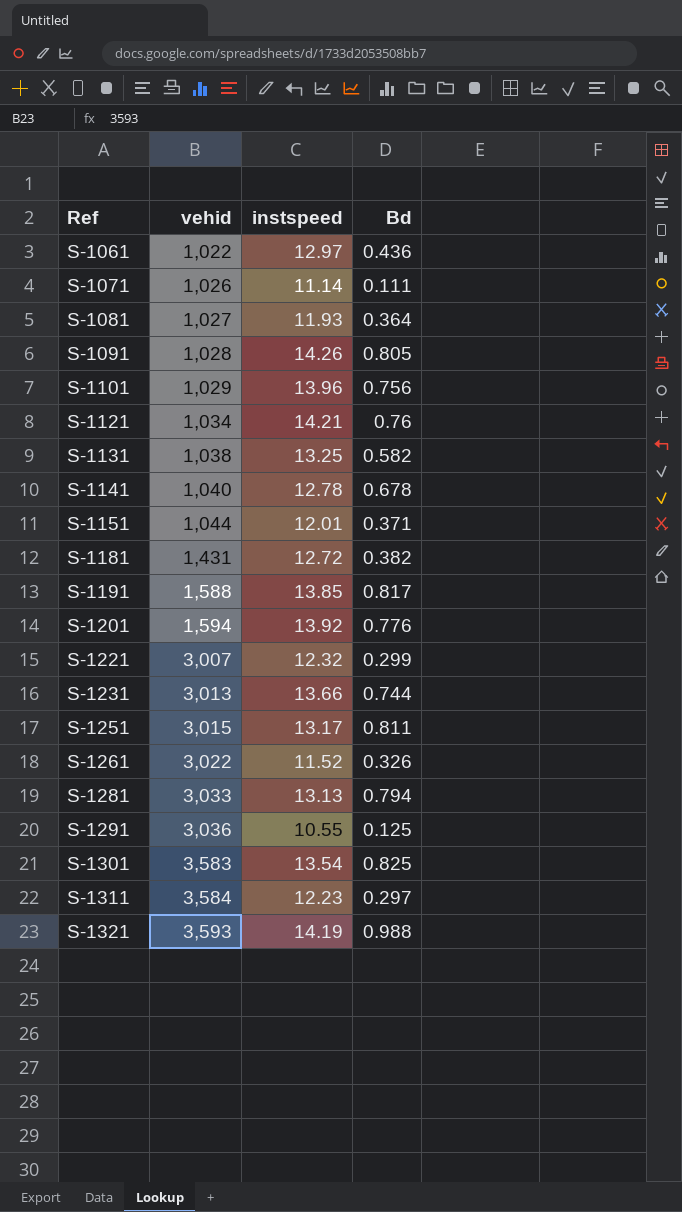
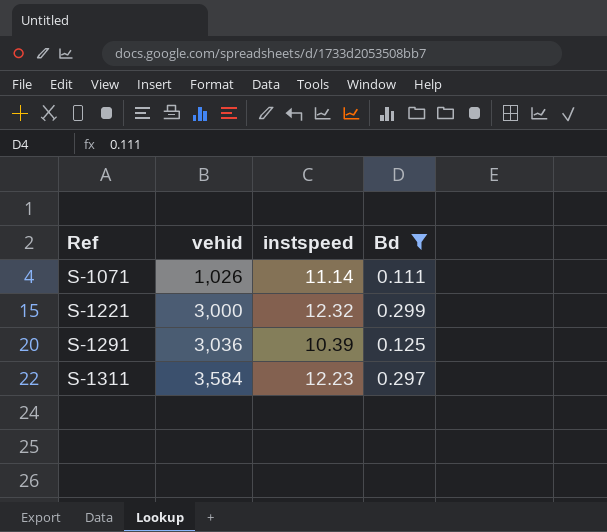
filter: none -> Bd <= 0.299
S-1221 | vehid: 3,007 -> 3,000
S-1291 | instspeed: 10.55 -> 10.39

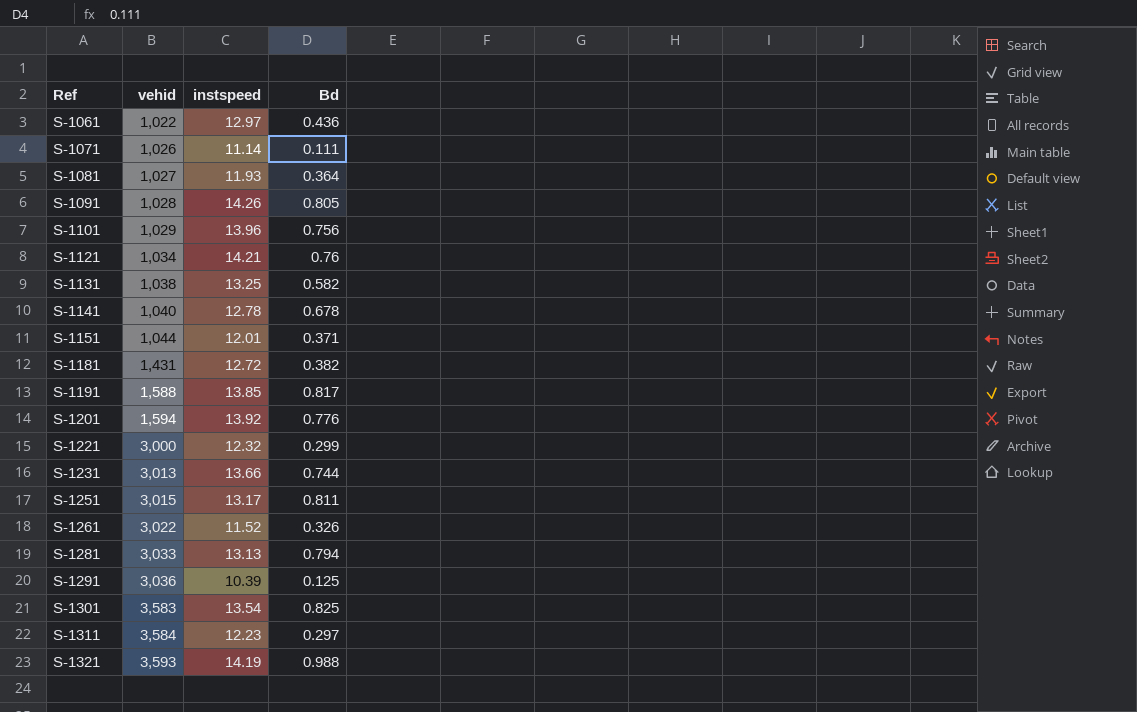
filter: Bd <= 0.299 -> none

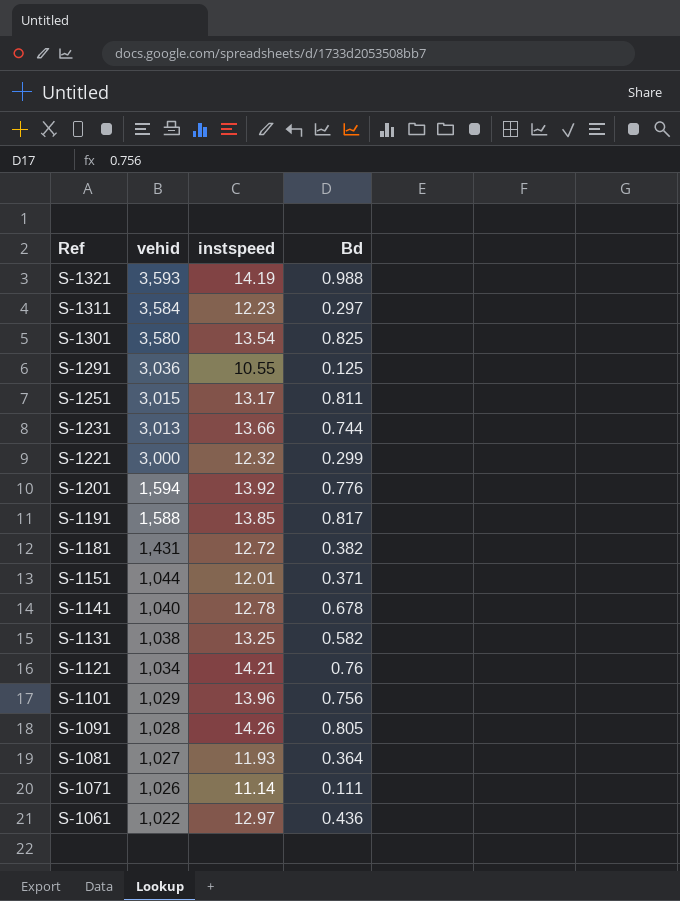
row order: Ref ascending -> Ref descending
row S-1261: 3,022 | 11.52 | 0.326 -> none
row S-1281: 3,033 | 13.13 | 0.794 -> none
S-1301 | vehid: 3,583 -> 3,580
S-1291 | instspeed: 10.39 -> 10.55

